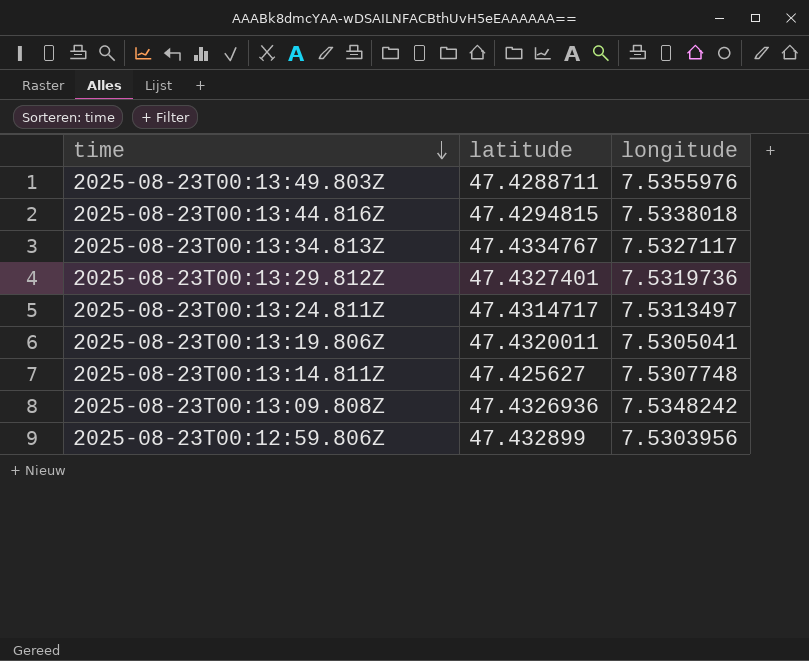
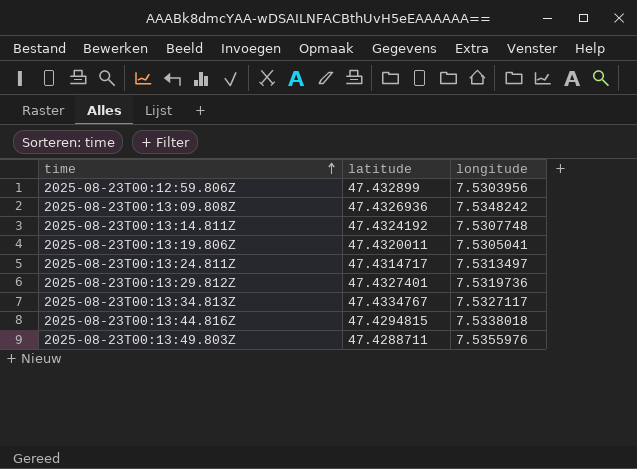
row order: time descending -> time ascending
2025-08-23T00:13:14.811Z | latitude: 47.425627 -> 47.4324192

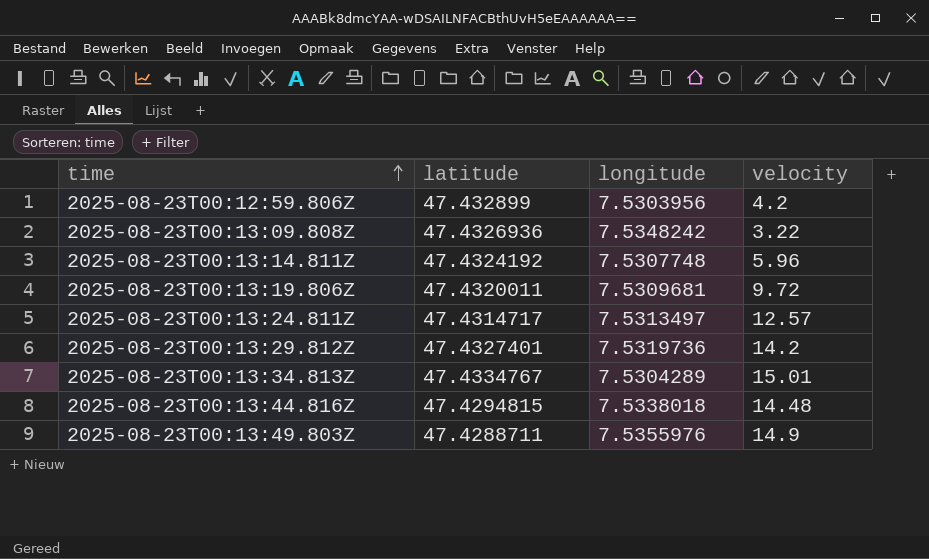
column velocity | position: none -> 4
2025-08-23T00:13:19.806Z | longitude: 7.5305041 -> 7.5309681
2025-08-23T00:13:34.813Z | longitude: 7.5327117 -> 7.5304289

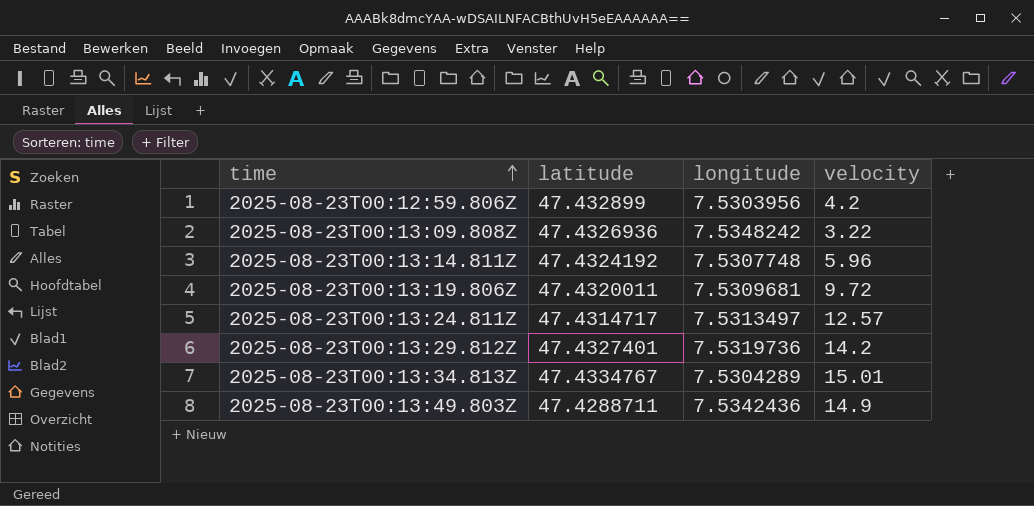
row 2025-08-23T00:13:44.816Z: 47.4294815 | 7.5338018 | 14.48 -> none
2025-08-23T00:13:49.803Z | longitude: 7.5355976 -> 7.5342436

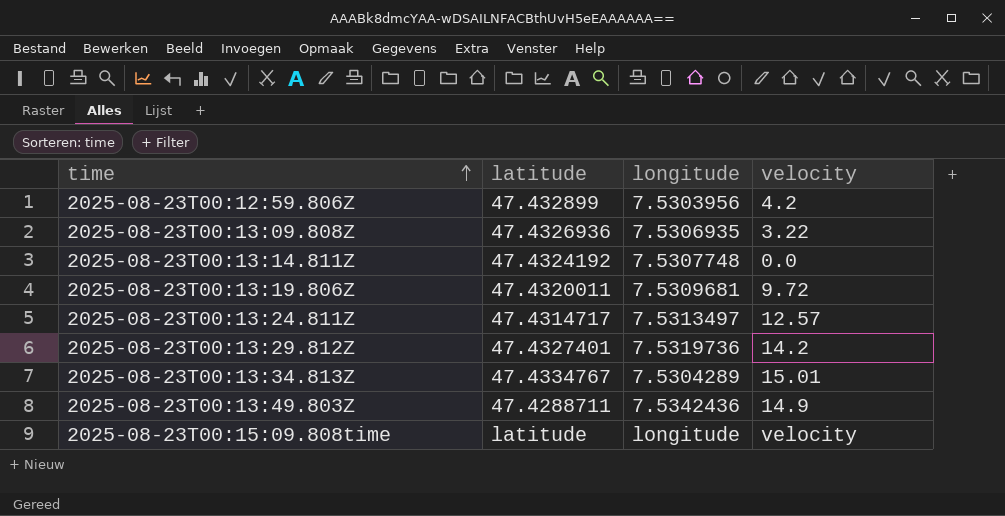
2025-08-23T00:13:09.808Z | longitude: 7.5348242 -> 7.5306935
2025-08-23T00:13:14.811Z | velocity: 5.96 -> 0.0
row 2025-08-23T00:15:09.808time: none -> latitude | longitude | velocity

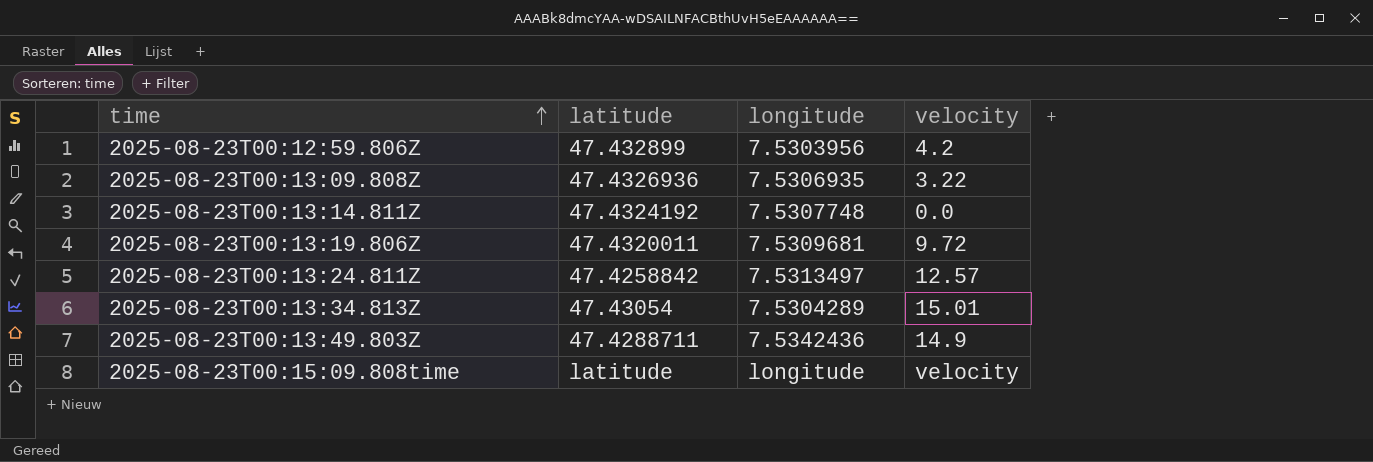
row 2025-08-23T00:13:29.812Z: 47.4327401 | 7.5319736 | 14.2 -> none
2025-08-23T00:13:24.811Z | latitude: 47.4314717 -> 47.4258842
2025-08-23T00:13:34.813Z | latitude: 47.4334767 -> 47.43054

